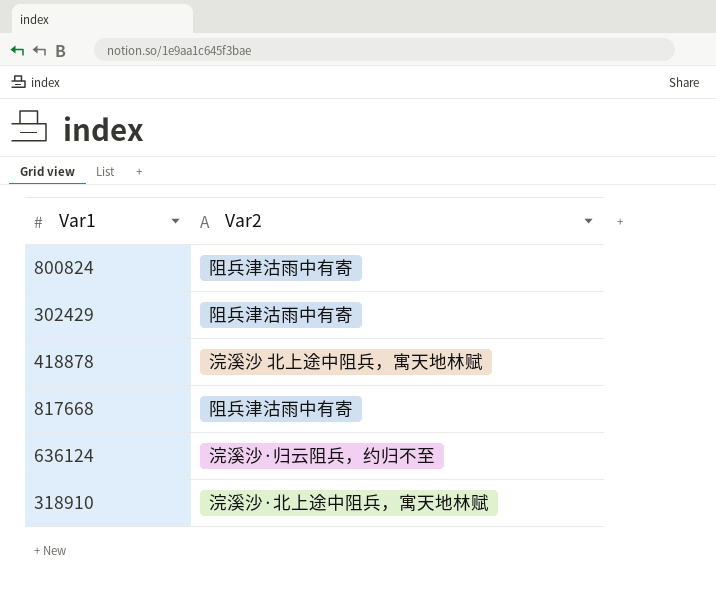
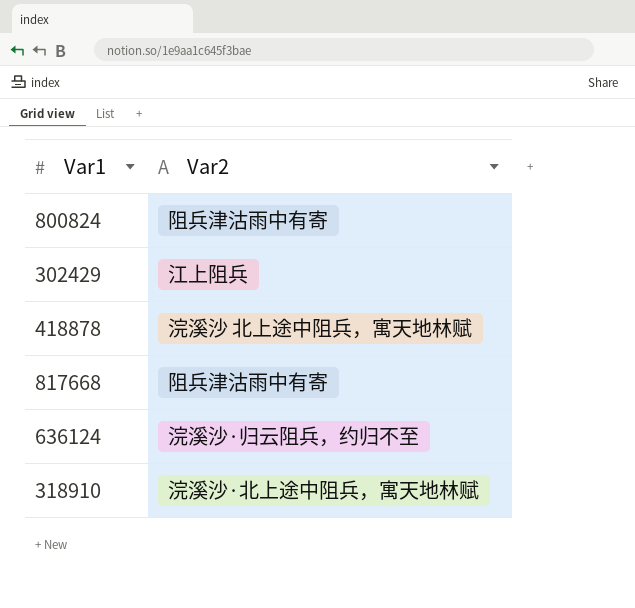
302429 | Var2: 阻兵津沽雨中有寄 -> 江上阻兵

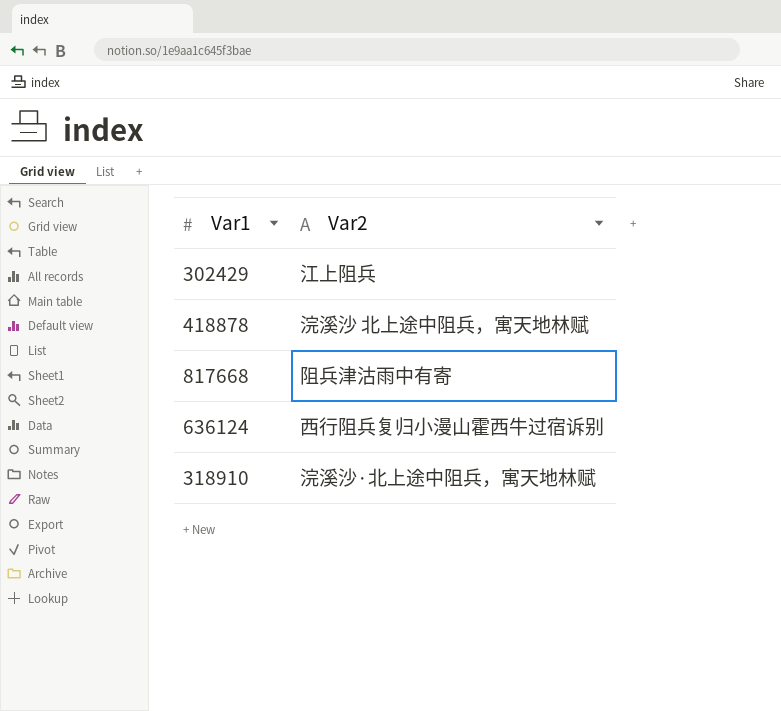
row 800824: 阻兵津沽雨中有寄 -> none
636124 | Var2: 浣溪沙·归云阻兵，约归不至 -> 西行阻兵复归小漫山霍西牛过宿诉别

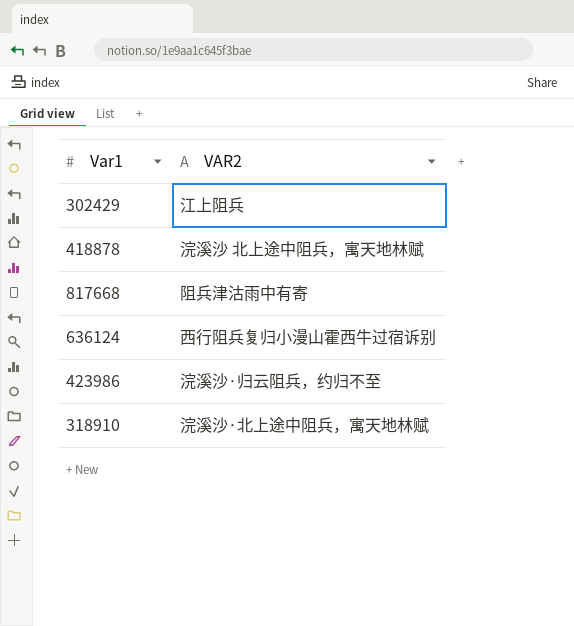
column name: Var2 -> VAR2
row 423986: none -> 浣溪沙·归云阻兵，约归不至

